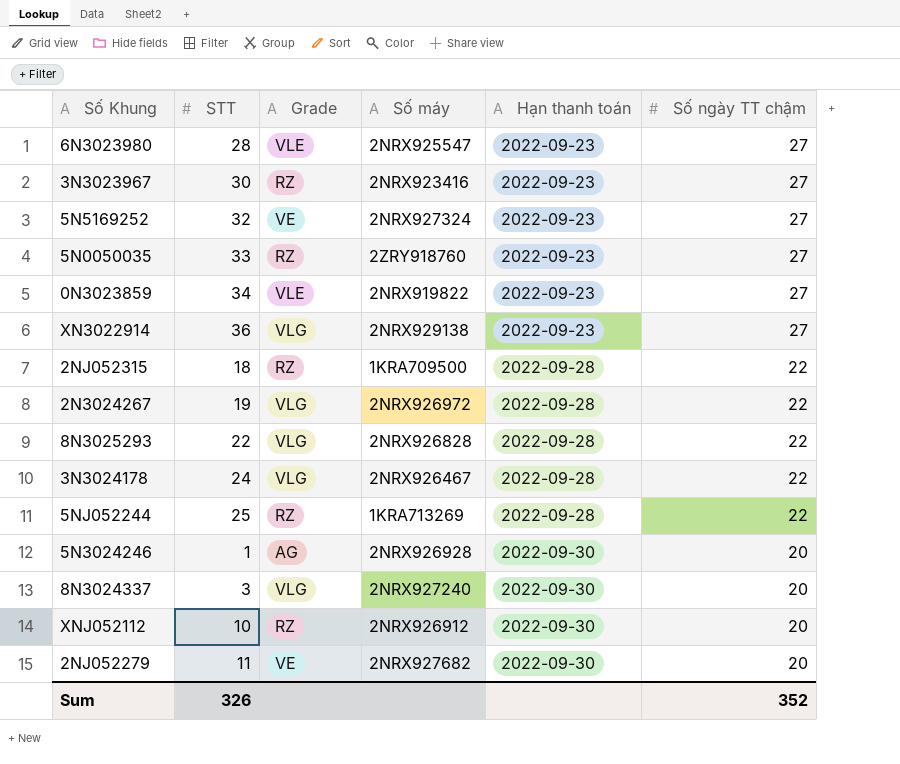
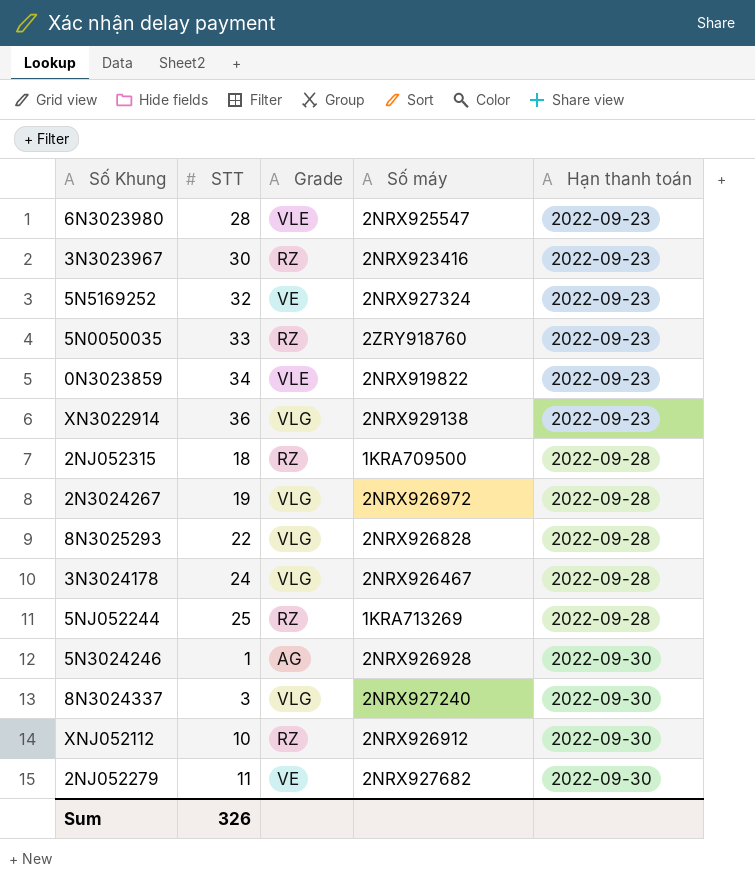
column Số ngày TT chậm | position: 6 -> none

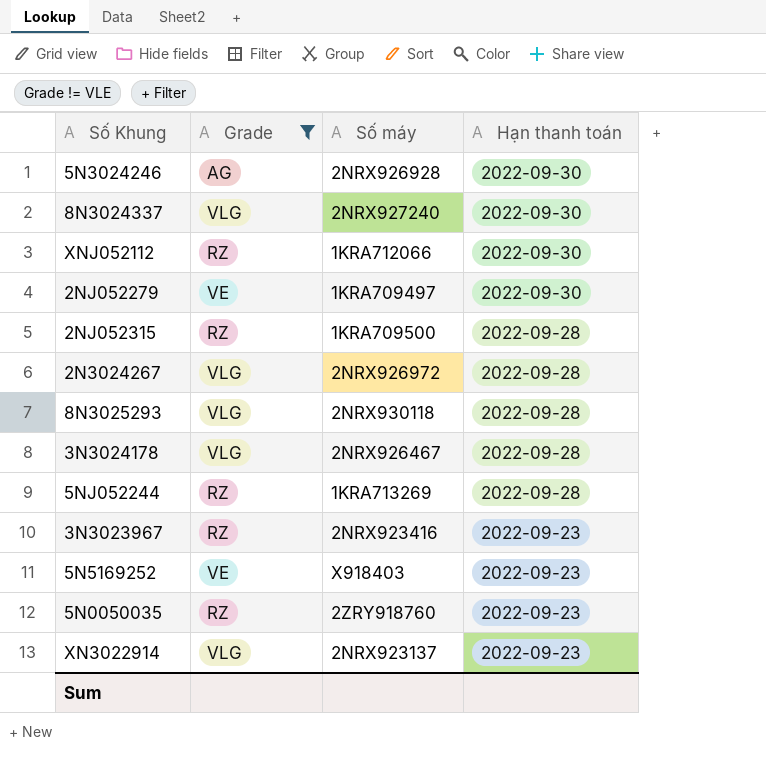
filter: none -> Grade != VLE
row order: Hạn thanh toán ascending -> Hạn thanh toán descending
column STT | position: 2 -> none
XNJ052112 | Số máy: 2NRX926912 -> 1KRA712066
2NJ052279 | Số máy: 2NRX927682 -> 1KRA709497
8N3025293 | Số máy: 2NRX926828 -> 2NRX930118
5N5169252 | Số máy: 2NRX927324 -> X918403
XN3022914 | Số máy: 2NRX929138 -> 2NRX923137

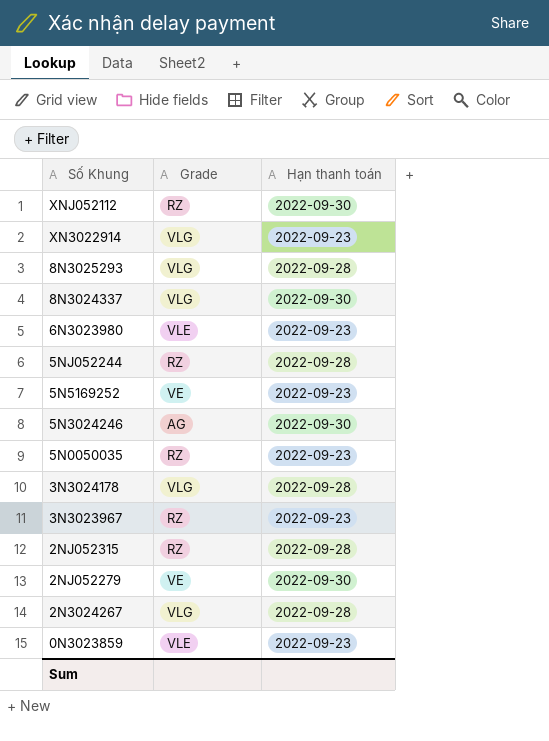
filter: Grade != VLE -> none
row order: Hạn thanh toán descending -> Số Khung descending
column Số máy | position: 3 -> none

